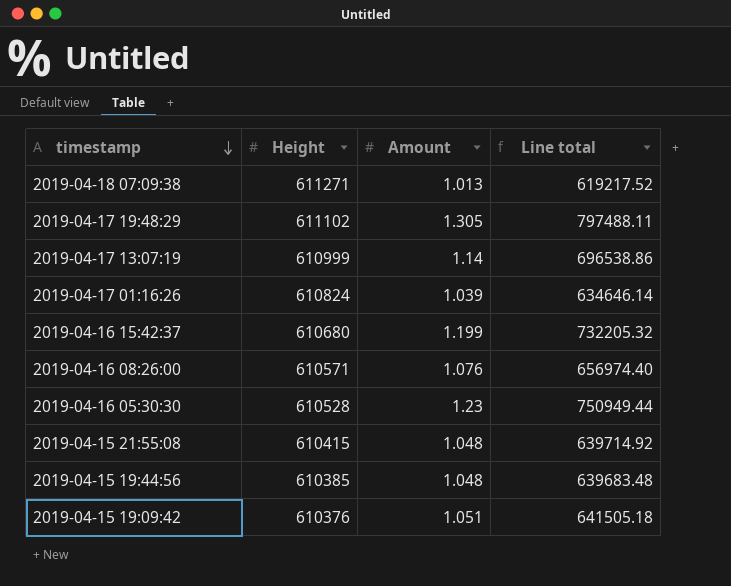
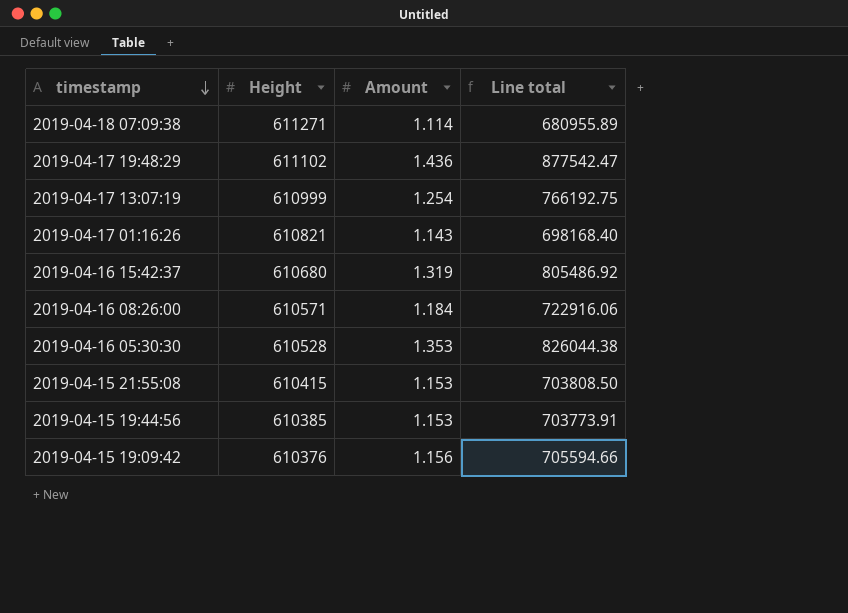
2019-04-18 07:09:38 | Amount: 1.013 -> 1.114
2019-04-18 07:09:38 | Line total: 619217.52 -> 680955.89
2019-04-17 19:48:29 | Amount: 1.305 -> 1.436
2019-04-17 19:48:29 | Line total: 797488.11 -> 877542.47
2019-04-17 13:07:19 | Amount: 1.14 -> 1.254
2019-04-17 13:07:19 | Line total: 696538.86 -> 766192.75
2019-04-17 01:16:26 | Height: 610824 -> 610821
2019-04-17 01:16:26 | Amount: 1.039 -> 1.143
2019-04-17 01:16:26 | Line total: 634646.14 -> 698168.40
2019-04-16 15:42:37 | Amount: 1.199 -> 1.319
2019-04-16 15:42:37 | Line total: 732205.32 -> 805486.92
2019-04-16 08:26:00 | Amount: 1.076 -> 1.184
2019-04-16 08:26:00 | Line total: 656974.40 -> 722916.06
2019-04-16 05:30:30 | Amount: 1.23 -> 1.353
2019-04-16 05:30:30 | Line total: 750949.44 -> 826044.38
2019-04-15 21:55:08 | Amount: 1.048 -> 1.153
2019-04-15 21:55:08 | Line total: 639714.92 -> 703808.50
2019-04-15 19:44:56 | Amount: 1.048 -> 1.153
2019-04-15 19:44:56 | Line total: 639683.48 -> 703773.91
2019-04-15 19:09:42 | Amount: 1.051 -> 1.156
2019-04-15 19:09:42 | Line total: 641505.18 -> 705594.66

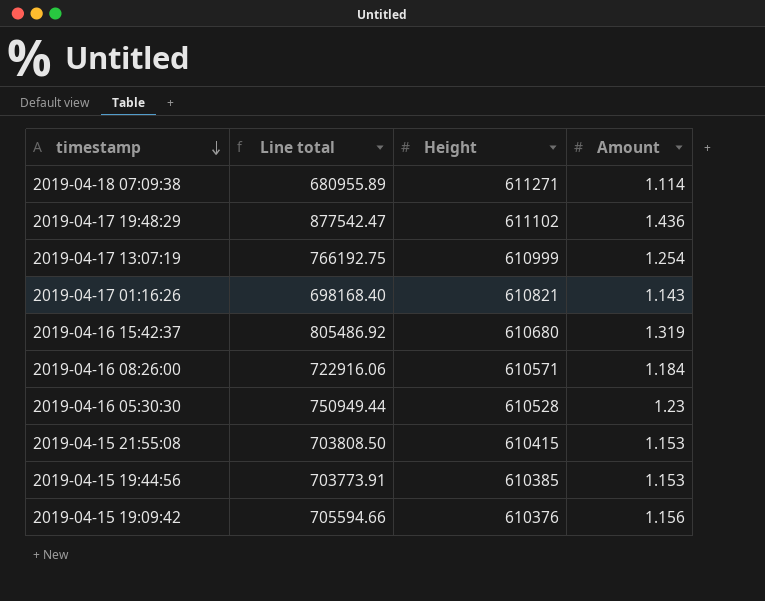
column Line total | position: 4 -> 2
2019-04-16 05:30:30 | Line total: 826044.38 -> 750949.44
2019-04-16 05:30:30 | Amount: 1.353 -> 1.23

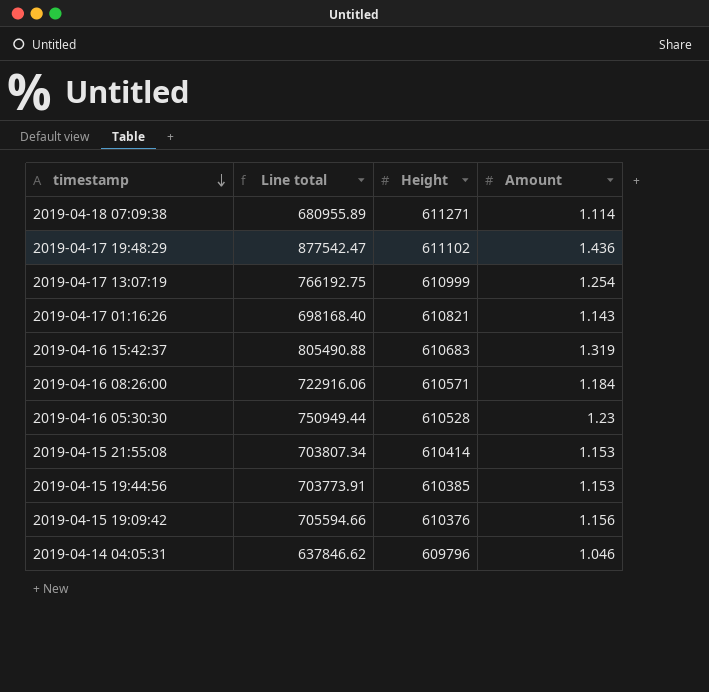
2019-04-16 15:42:37 | Line total: 805486.92 -> 805490.88
2019-04-16 15:42:37 | Height: 610680 -> 610683
2019-04-15 21:55:08 | Line total: 703808.50 -> 703807.34
2019-04-15 21:55:08 | Height: 610415 -> 610414
row 2019-04-14 04:05:31: none -> 637846.62 | 609796 | 1.046

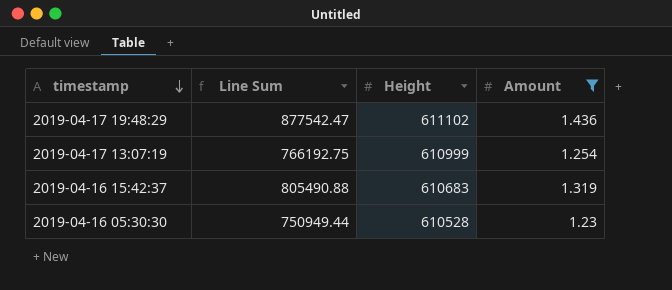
filter: none -> Amount >= 1.23
column name: Line total -> Line Sum

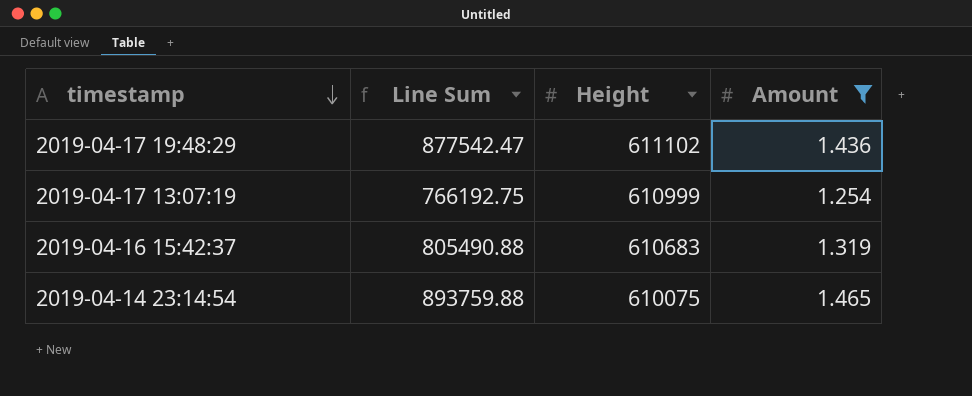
row 2019-04-16 05:30:30: 750949.44 | 610528 | 1.23 -> none
row 2019-04-14 23:14:54: none -> 893759.88 | 610075 | 1.465

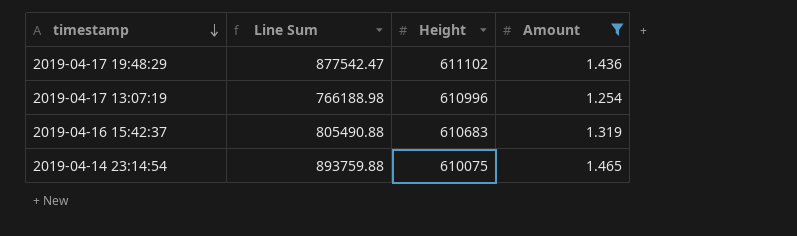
2019-04-17 13:07:19 | Line Sum: 766192.75 -> 766188.98
2019-04-17 13:07:19 | Height: 610999 -> 610996

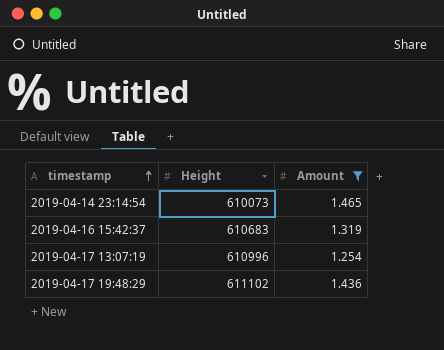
row order: timestamp descending -> timestamp ascending
column Line Sum | formula: [Height] * [Amount] -> none
2019-04-14 23:14:54 | Height: 610075 -> 610073

